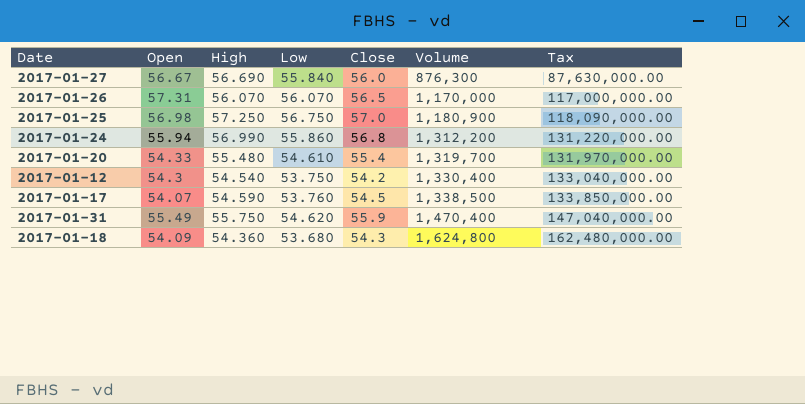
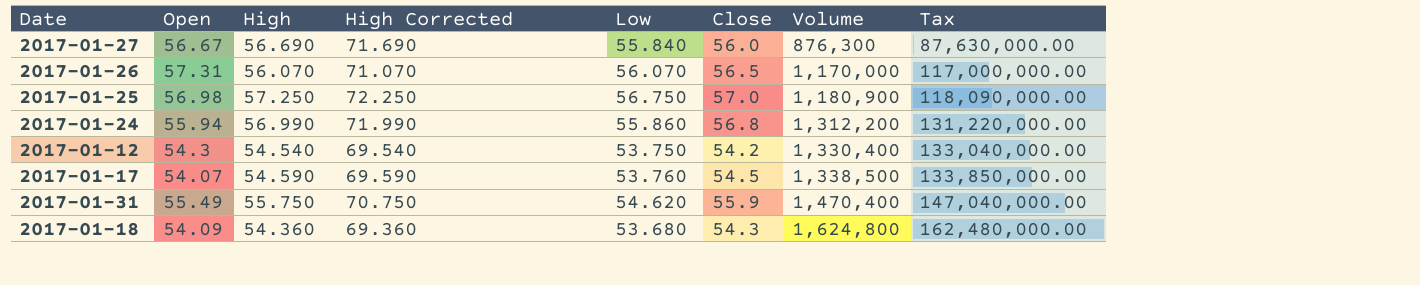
column High Corrected | formula: none -> [High] + 15
row 2017-01-20: 54.33 | 55.480 | 54.610 | 55.4 | 1,319,700 | 131,970,000.00 -> none

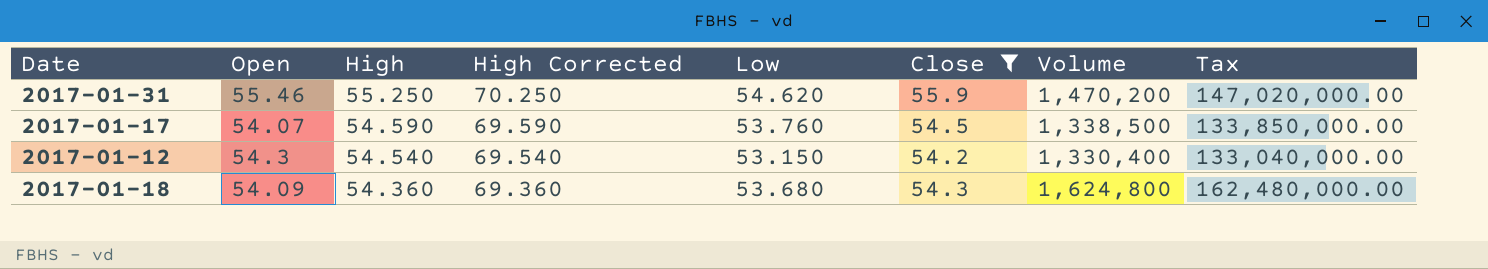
filter: none -> Close <= 55.9
row order: Volume ascending -> High descending
2017-01-31 | Open: 55.49 -> 55.46
2017-01-31 | High: 55.750 -> 55.250
2017-01-31 | High Corrected: 70.750 -> 70.250
2017-01-31 | Volume: 1,470,400 -> 1,470,200
2017-01-31 | Tax: 147,040,000.00 -> 147,020,000.00
2017-01-12 | Low: 53.750 -> 53.150

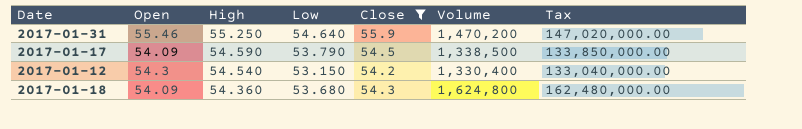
column High Corrected | formula: [High] + 15 -> none
2017-01-31 | Low: 54.620 -> 54.640
2017-01-17 | Open: 54.07 -> 54.09
2017-01-17 | Low: 53.760 -> 53.790

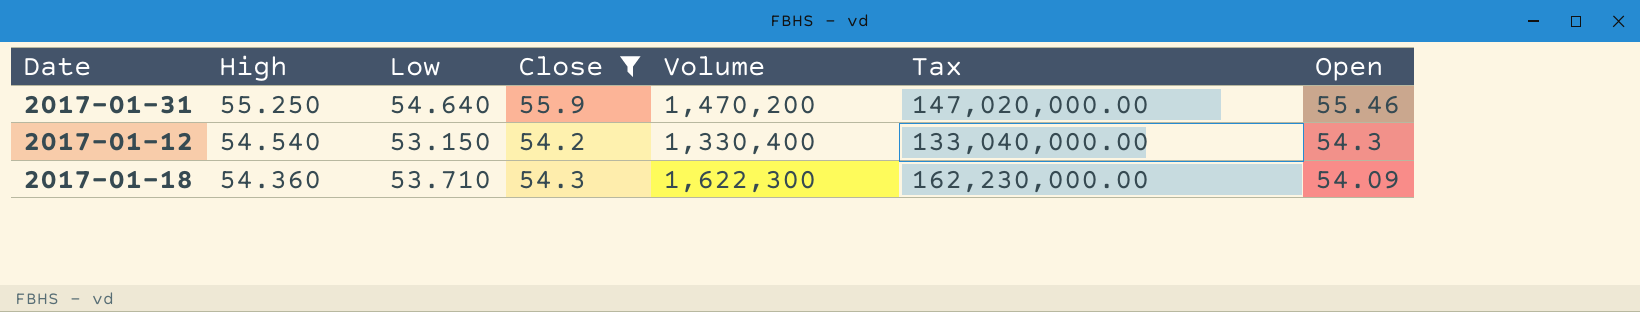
column Open | position: 2 -> 7
row 2017-01-17: 54.09 | 54.590 | 53.790 | 54.5 | 1,338,500 | 133,850,000.00 -> none
2017-01-18 | Low: 53.680 -> 53.710
2017-01-18 | Volume: 1,624,800 -> 1,622,300
2017-01-18 | Tax: 162,480,000.00 -> 162,230,000.00

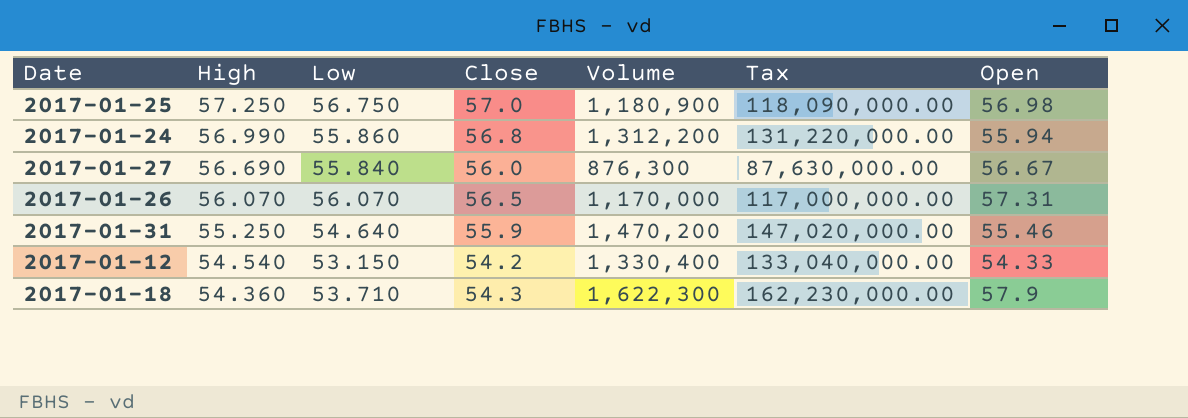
filter: Close <= 55.9 -> none
2017-01-12 | Open: 54.3 -> 54.33
2017-01-18 | Open: 54.09 -> 57.9

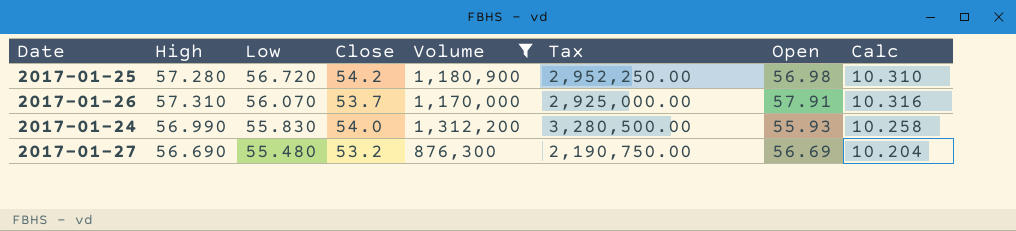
filter: none -> Volume <= 1,312,200
row order: High descending -> Low descending
column Tax | formula: [Volume] * 100 -> [Volume] * 2.5
column Calc | formula: none -> [High] * 0.18
2017-01-25 | High: 57.250 -> 57.280
2017-01-25 | Low: 56.750 -> 56.720
2017-01-25 | Close: 57.0 -> 54.2
2017-01-26 | High: 56.070 -> 57.310
2017-01-26 | Close: 56.5 -> 53.7
2017-01-26 | Open: 57.31 -> 57.91
2017-01-24 | Low: 55.860 -> 55.830
2017-01-24 | Close: 56.8 -> 54.0
2017-01-24 | Open: 55.94 -> 55.93
2017-01-27 | Low: 55.840 -> 55.480
2017-01-27 | Close: 56.0 -> 53.2
2017-01-27 | Open: 56.67 -> 56.69

